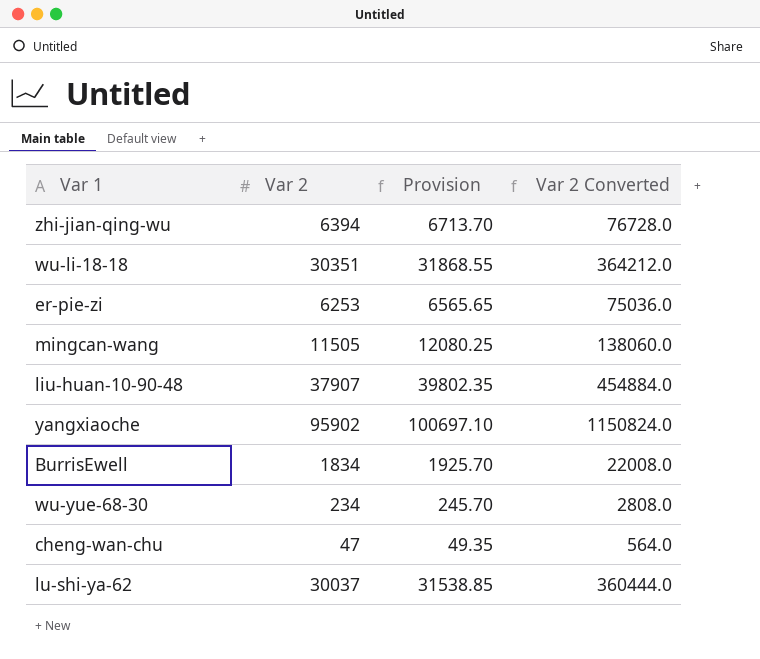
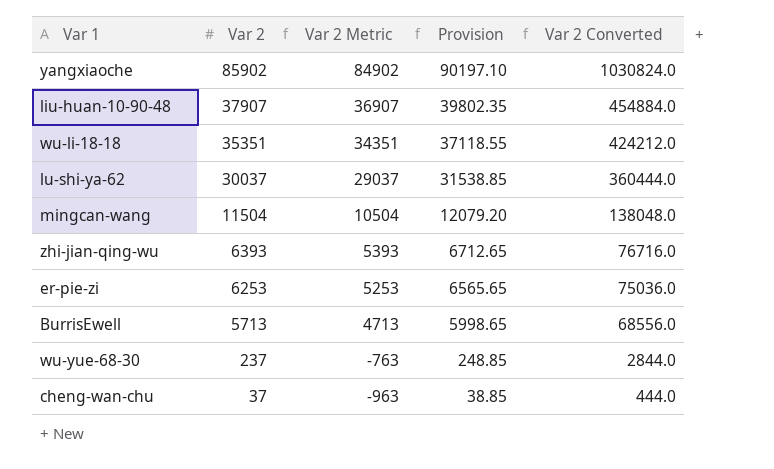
row order: none -> Var 2 descending
column Var 2 Metric | formula: none -> [Var 2] - 1000
yangxiaoche | Var 2: 95902 -> 85902
yangxiaoche | Provision: 100697.10 -> 90197.10
yangxiaoche | Var 2 Converted: 1150824.0 -> 1030824.0
wu-li-18-18 | Var 2: 30351 -> 35351
wu-li-18-18 | Provision: 31868.55 -> 37118.55
wu-li-18-18 | Var 2 Converted: 364212.0 -> 424212.0
mingcan-wang | Var 2: 11505 -> 11504
mingcan-wang | Provision: 12080.25 -> 12079.20
mingcan-wang | Var 2 Converted: 138060.0 -> 138048.0
zhi-jian-qing-wu | Var 2: 6394 -> 6393
zhi-jian-qing-wu | Provision: 6713.70 -> 6712.65
zhi-jian-qing-wu | Var 2 Converted: 76728.0 -> 76716.0
BurrisEwell | Var 2: 1834 -> 5713
BurrisEwell | Provision: 1925.70 -> 5998.65
BurrisEwell | Var 2 Converted: 22008.0 -> 68556.0
wu-yue-68-30 | Var 2: 234 -> 237
wu-yue-68-30 | Provision: 245.70 -> 248.85
wu-yue-68-30 | Var 2 Converted: 2808.0 -> 2844.0
cheng-wan-chu | Var 2: 47 -> 37
cheng-wan-chu | Provision: 49.35 -> 38.85
cheng-wan-chu | Var 2 Converted: 564.0 -> 444.0

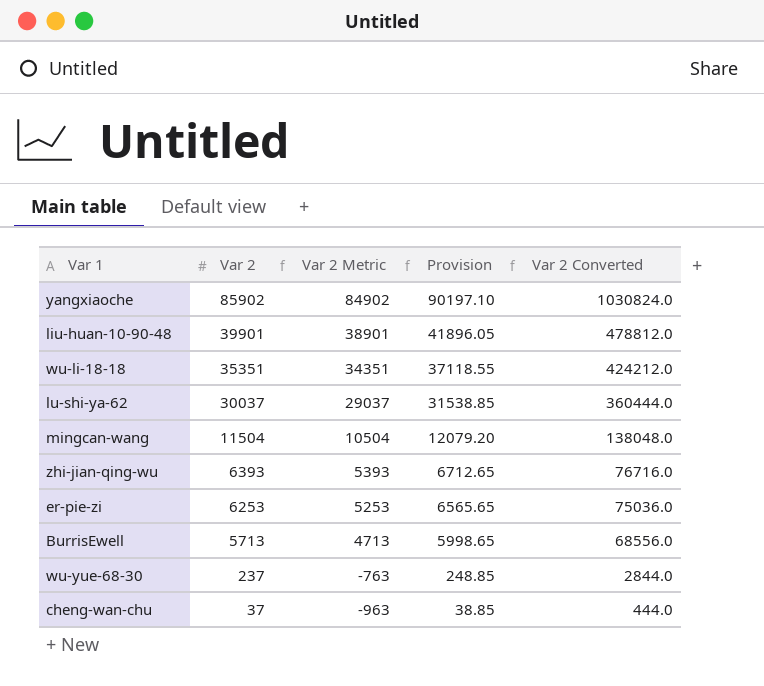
liu-huan-10-90-48 | Var 2: 37907 -> 39901
liu-huan-10-90-48 | Var 2 Metric: 36907 -> 38901
liu-huan-10-90-48 | Provision: 39802.35 -> 41896.05
liu-huan-10-90-48 | Var 2 Converted: 454884.0 -> 478812.0

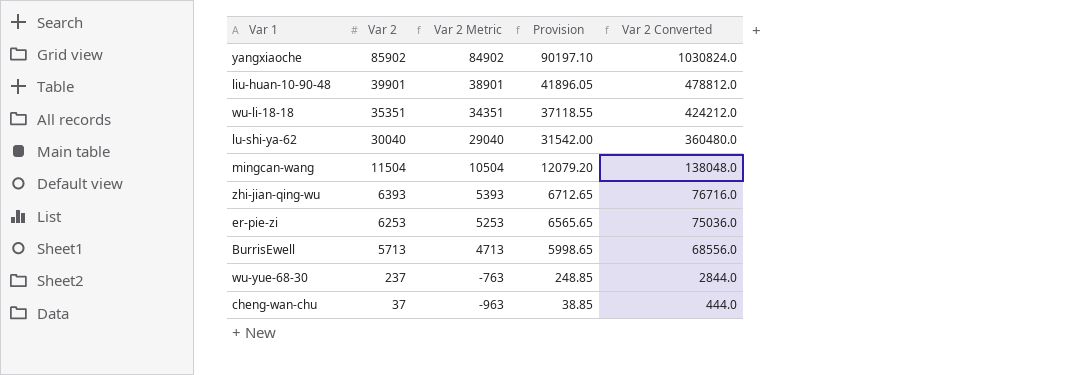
lu-shi-ya-62 | Var 2: 30037 -> 30040
lu-shi-ya-62 | Var 2 Metric: 29037 -> 29040
lu-shi-ya-62 | Provision: 31538.85 -> 31542.00
lu-shi-ya-62 | Var 2 Converted: 360444.0 -> 360480.0

